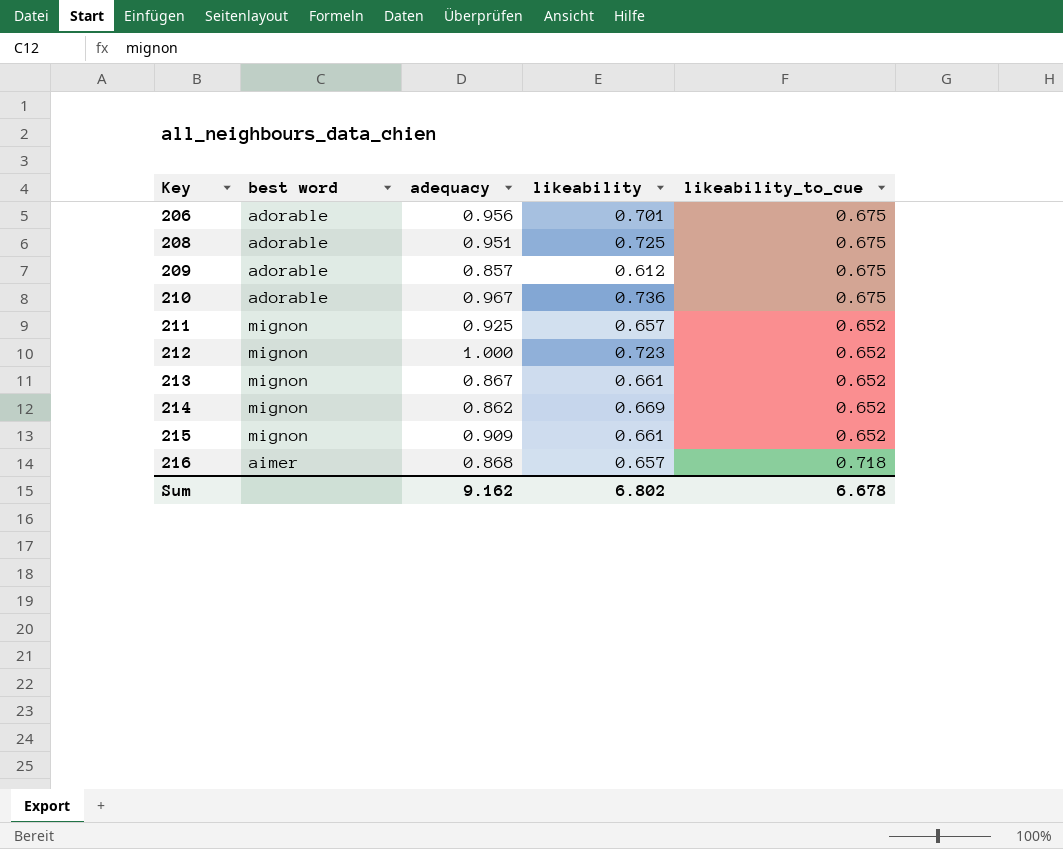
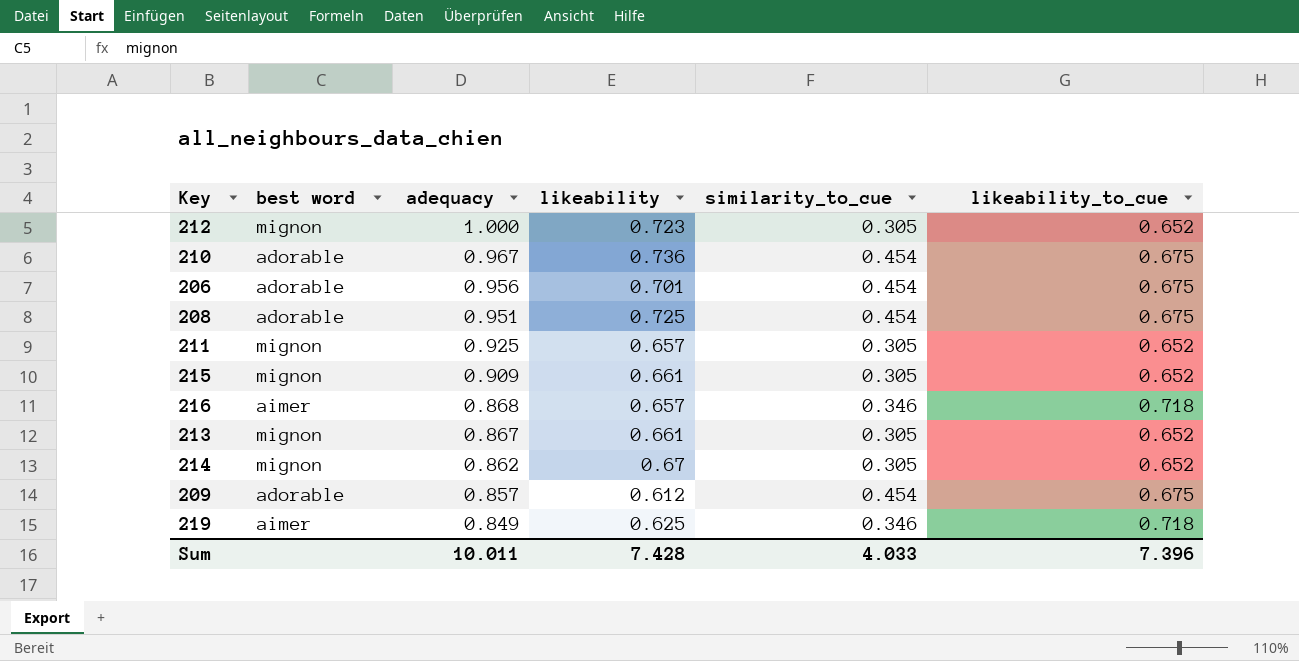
row order: Key ascending -> adequacy descending
column similarity_to_cue | position: none -> 5
214 | likeability: 0.669 -> 0.67
row 219: none -> aimer | 0.849 | 0.625 | 0.346 | 0.718
Sum | adequacy: 9.162 -> 10.011
Sum | likeability: 6.802 -> 7.428
Sum | likeability_to_cue: 6.678 -> 7.396

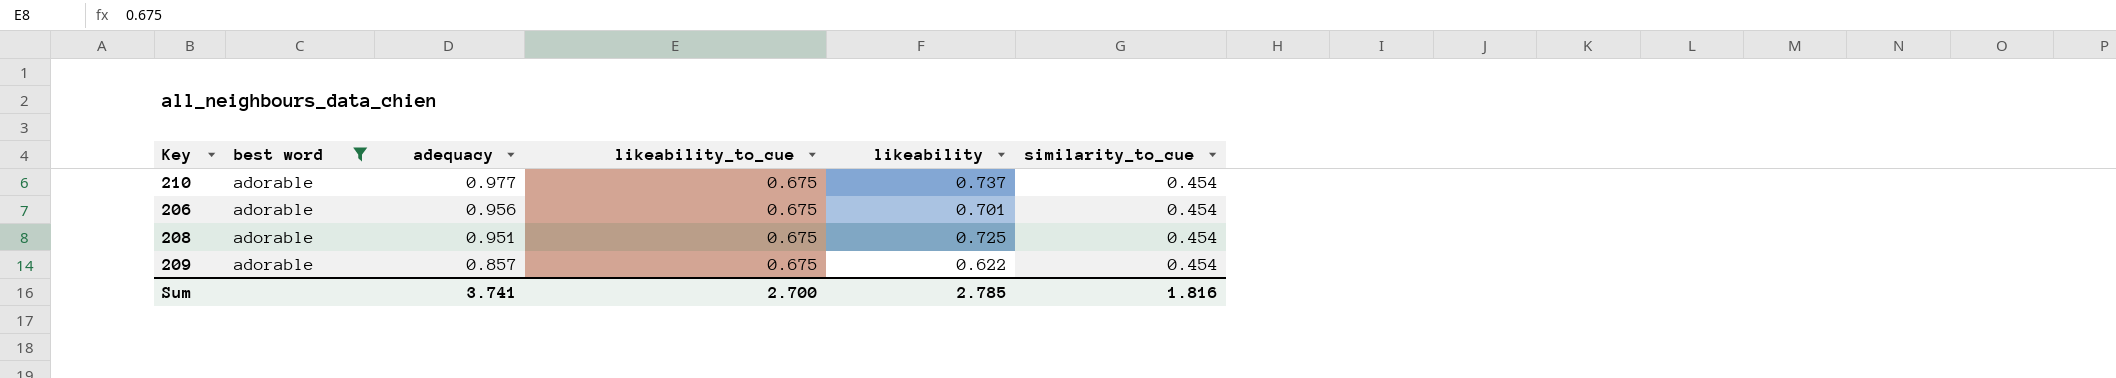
filter: none -> best word = adorable
column likeability_to_cue | position: 6 -> 4
210 | adequacy: 0.967 -> 0.977
210 | likeability: 0.736 -> 0.737
209 | likeability: 0.612 -> 0.622
Sum | adequacy: 10.011 -> 3.741
Sum | likeability_to_cue: 7.396 -> 2.700
Sum | likeability: 7.428 -> 2.785
Sum | similarity_to_cue: 4.033 -> 1.816

